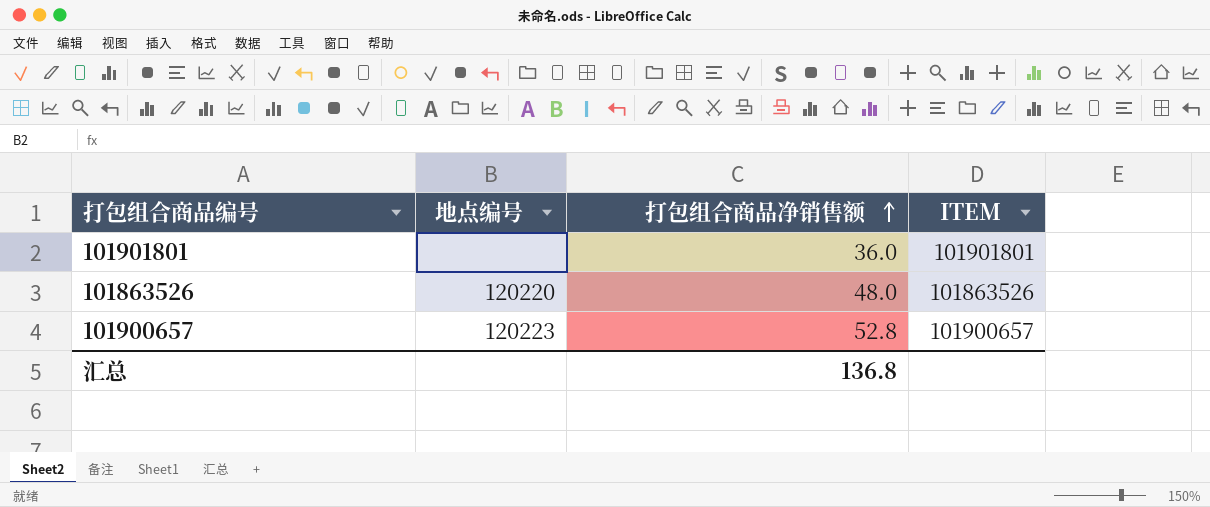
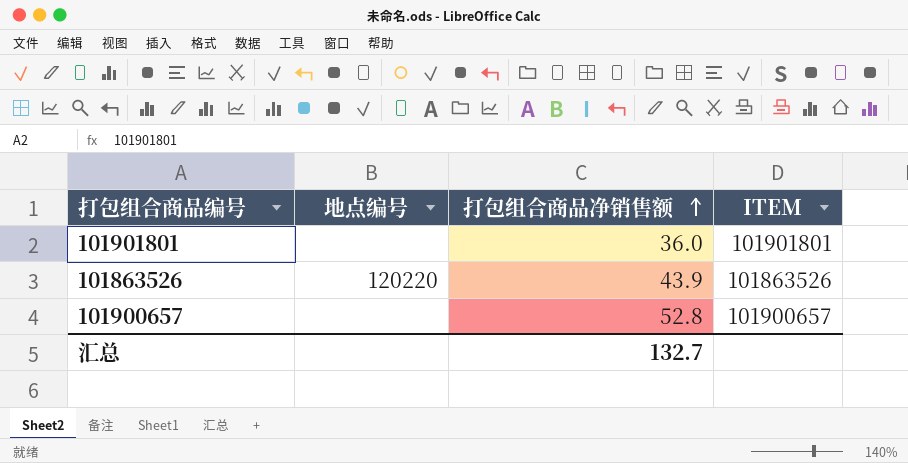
101863526 | 打包组合商品净销售额: 48.0 -> 43.9
101900657 | 地点编号: 120223 -> none
汇总 | 打包组合商品净销售额: 136.8 -> 132.7

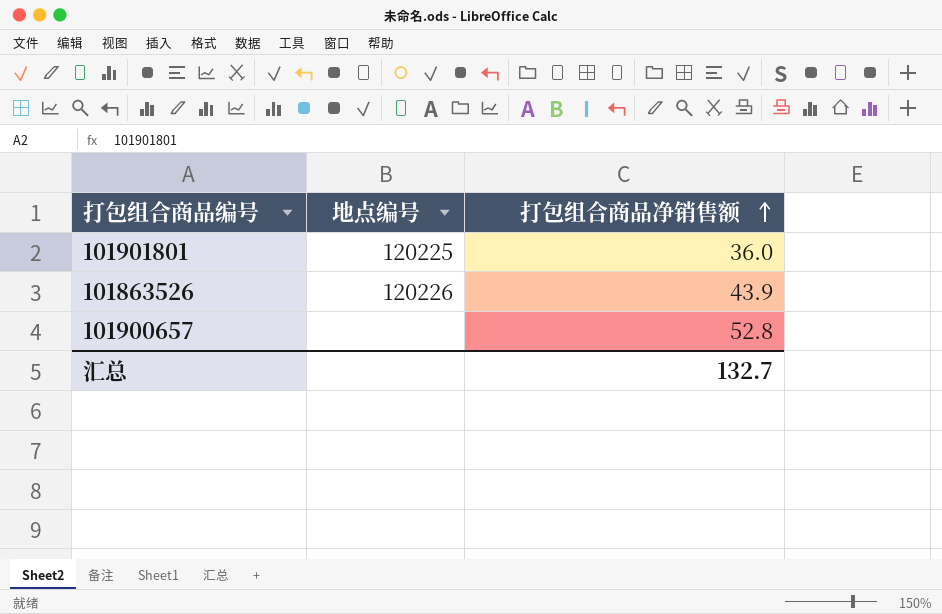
column ITEM | position: 4 -> none
101901801 | 地点编号: none -> 120225
101863526 | 地点编号: 120220 -> 120226

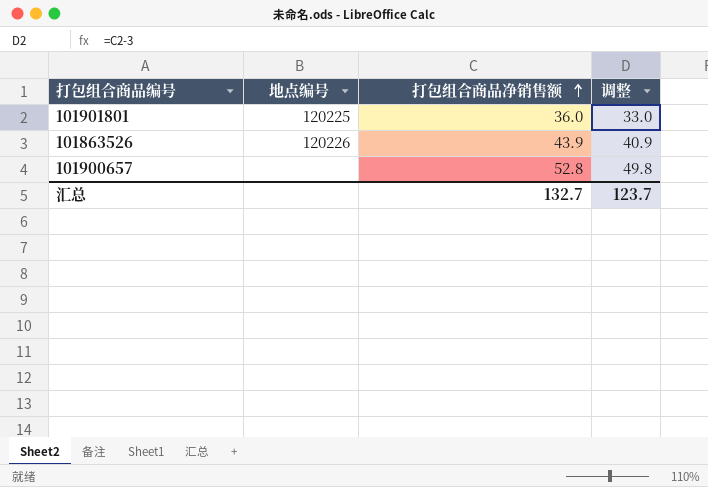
column 调整 | formula: none -> [打包组合商品净销售额] - 3

